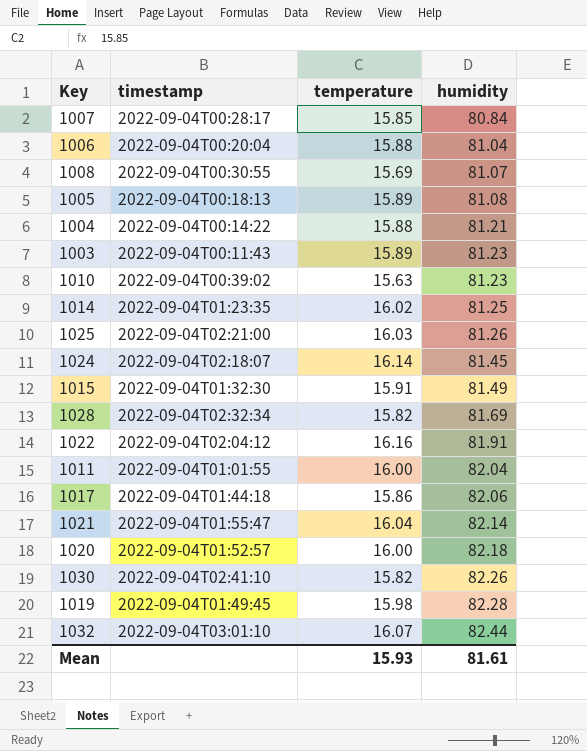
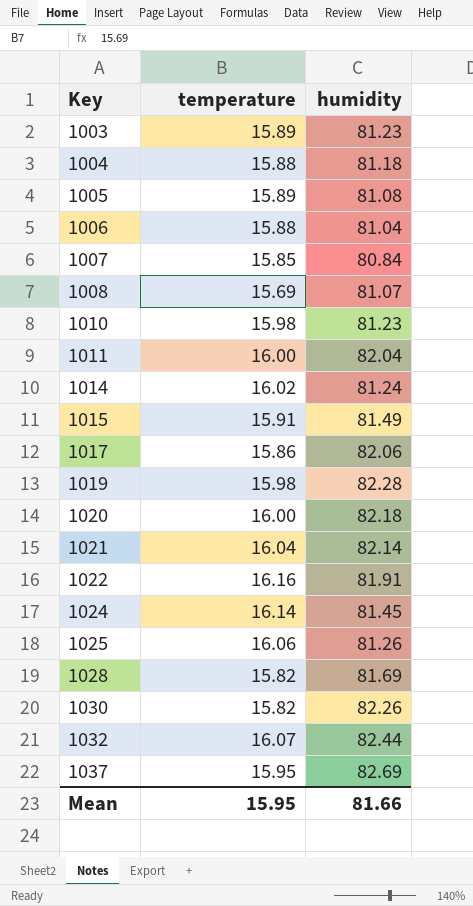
row order: humidity ascending -> Key ascending
column timestamp | position: 2 -> none
1004 | humidity: 81.21 -> 81.18
1010 | temperature: 15.63 -> 15.98
1014 | humidity: 81.25 -> 81.24
1025 | temperature: 16.03 -> 16.06
row 1037: none -> 15.95 | 82.69
Mean | temperature: 15.93 -> 15.95
Mean | humidity: 81.61 -> 81.66

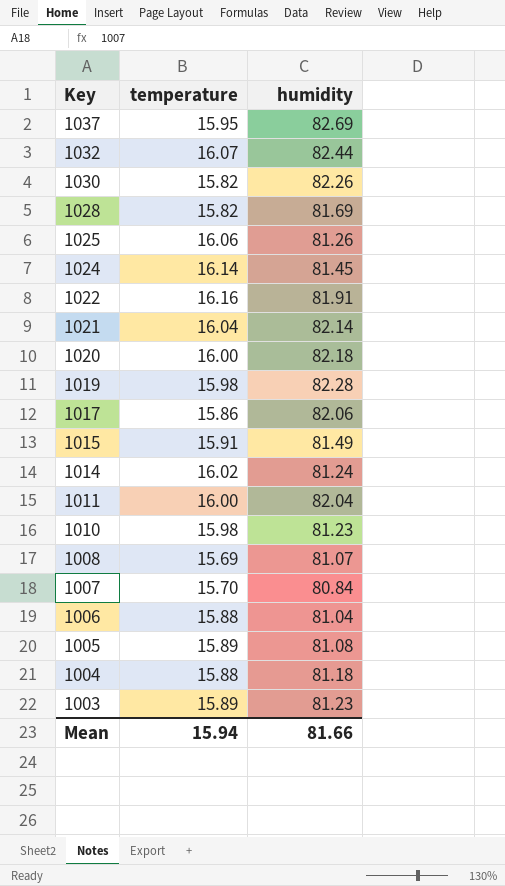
row order: Key ascending -> Key descending
1007 | temperature: 15.85 -> 15.70
Mean | temperature: 15.95 -> 15.94

